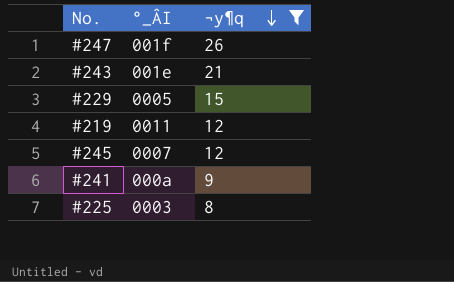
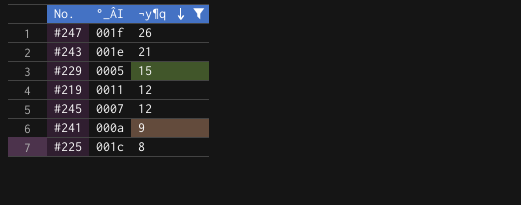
#225 | °_ÂI: 0003 -> 001c

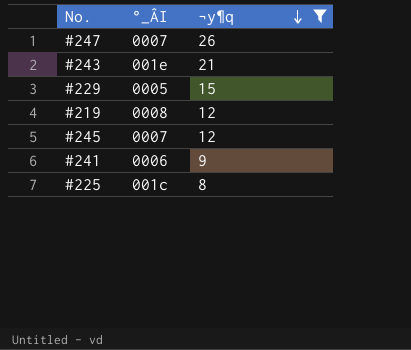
#247 | °_ÂI: 001f -> 0007
#219 | °_ÂI: 0011 -> 0008
#241 | °_ÂI: 000a -> 0006

